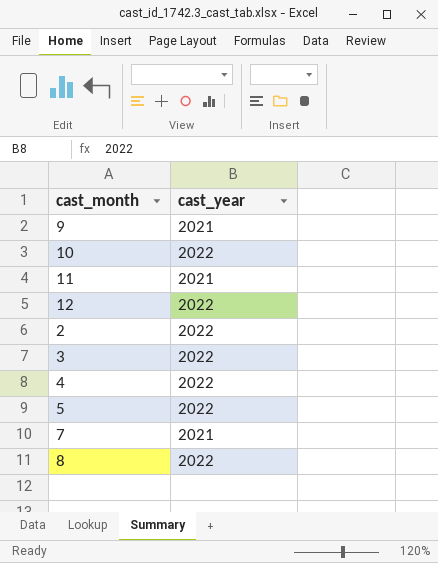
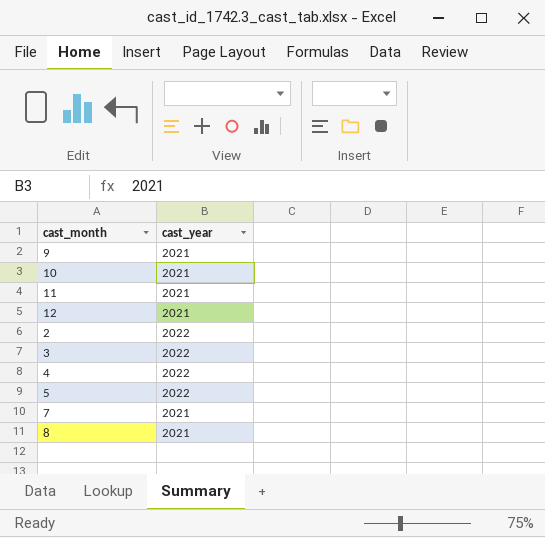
10 | cast_year: 2022 -> 2021
12 | cast_year: 2022 -> 2021
8 | cast_year: 2022 -> 2021

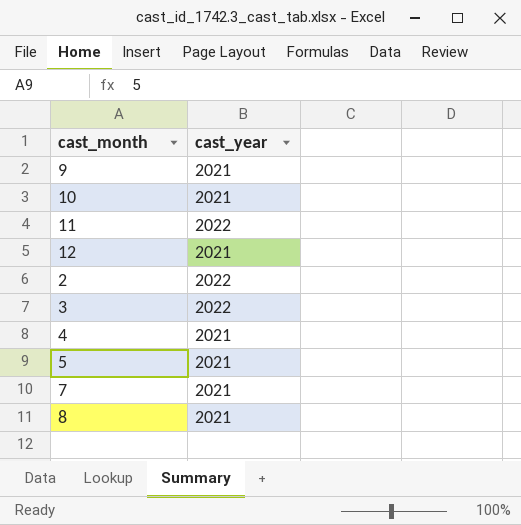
11 | cast_year: 2021 -> 2022
4 | cast_year: 2022 -> 2021
5 | cast_year: 2022 -> 2021

